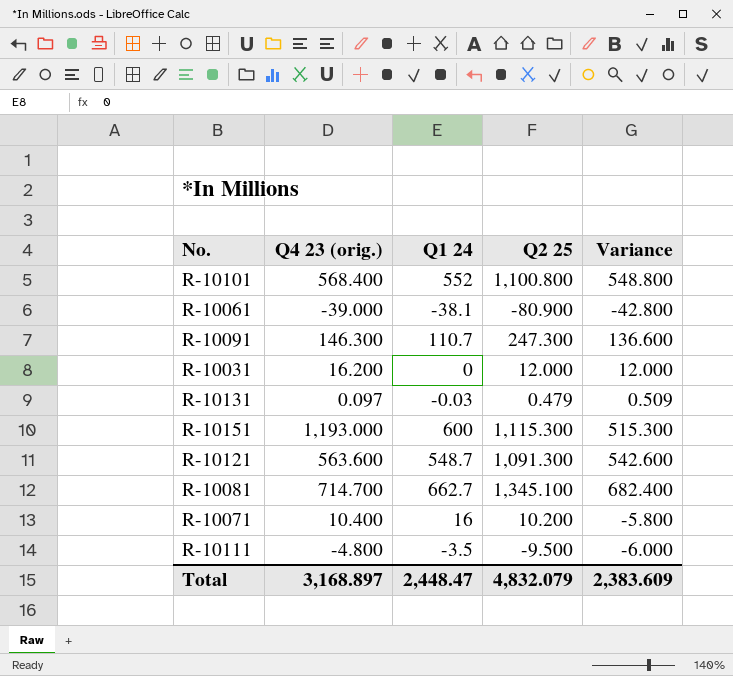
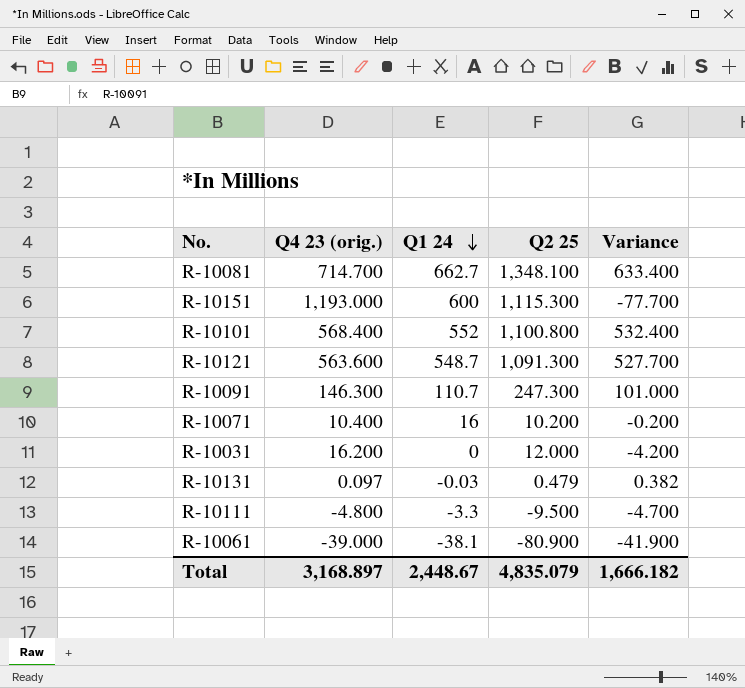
row order: none -> Q1 24 descending
column Variance | formula: [Q2 25] - [Q1 24] -> [Q2 25] - [Q4 23 (orig.)]
R-10081 | Q2 25: 1,345.100 -> 1,348.100
R-10111 | Q1 24: -3.5 -> -3.3
Total | Q1 24: 2,448.47 -> 2,448.67
Total | Q2 25: 4,832.079 -> 4,835.079
Total | Variance: 2,383.609 -> 1,666.182

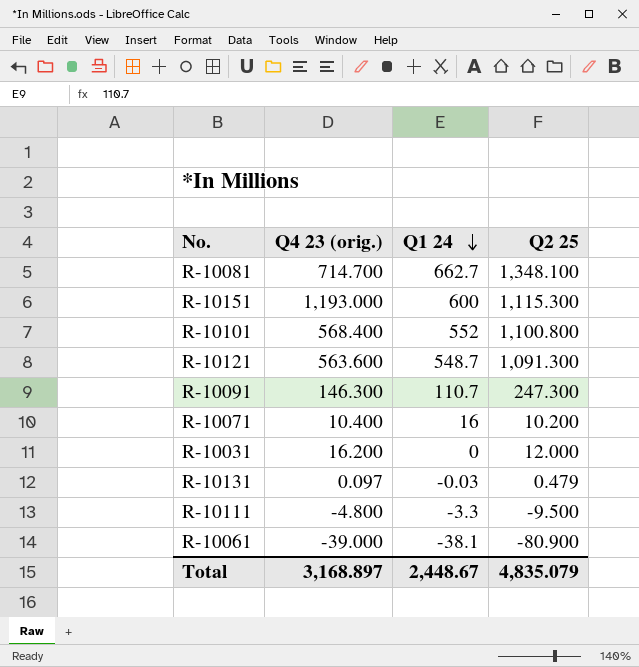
column Variance | formula: [Q2 25] - [Q4 23 (orig.)] -> none

